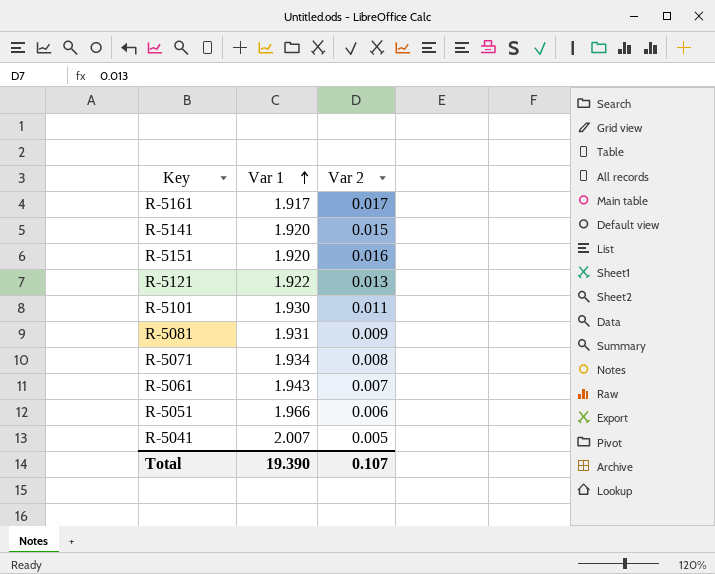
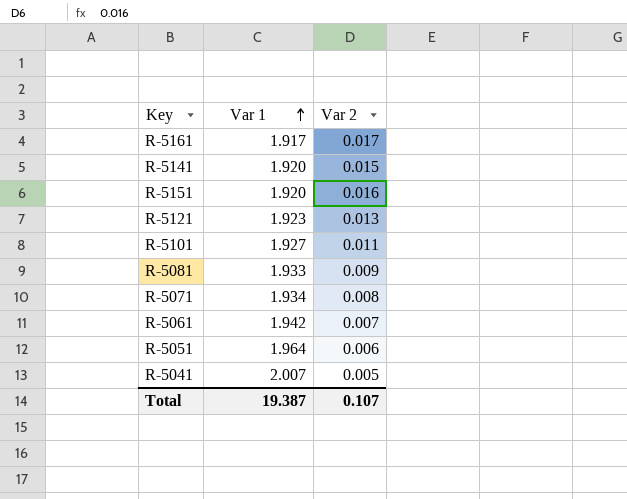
R-5121 | Var 1: 1.922 -> 1.923
R-5101 | Var 1: 1.930 -> 1.927
R-5081 | Var 1: 1.931 -> 1.933
R-5061 | Var 1: 1.943 -> 1.942
R-5051 | Var 1: 1.966 -> 1.964
Total | Var 1: 19.390 -> 19.387

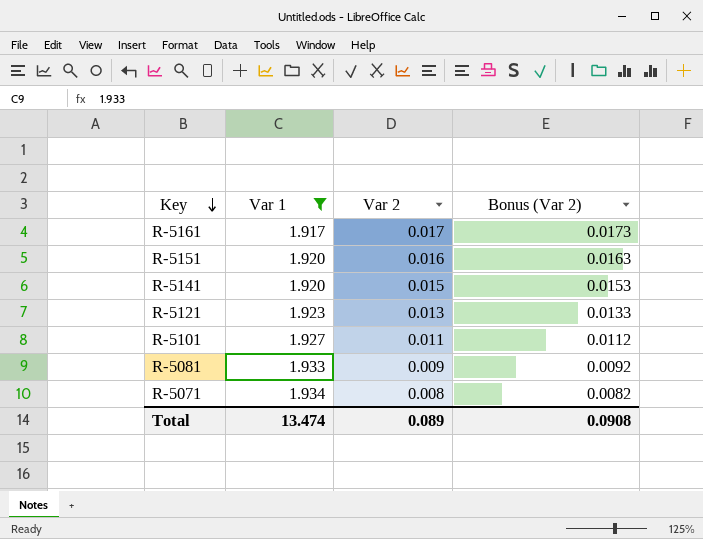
filter: none -> Var 1 <= 1.934
row order: Var 1 ascending -> Key descending
column Bonus (Var 2) | formula: none -> [Var 2] * 1.02
Total | Var 1: 19.387 -> 13.474
Total | Var 2: 0.107 -> 0.089

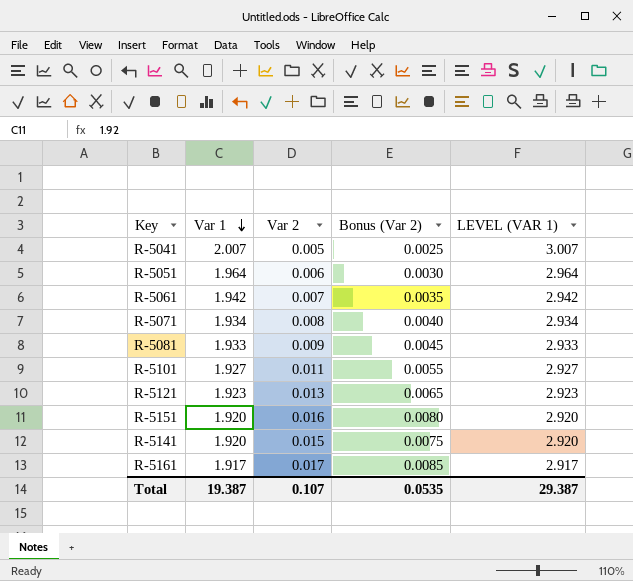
filter: Var 1 <= 1.934 -> none
row order: Key descending -> Var 1 descending
column Bonus (Var 2) | formula: [Var 2] * 1.02 -> [Var 2] * 0.5
column LEVEL (VAR 1) | formula: none -> [Var 1] + 1
Total | Var 1: 13.474 -> 19.387
Total | Var 2: 0.089 -> 0.107
Total | Bonus (Var 2): 0.0908 -> 0.0535

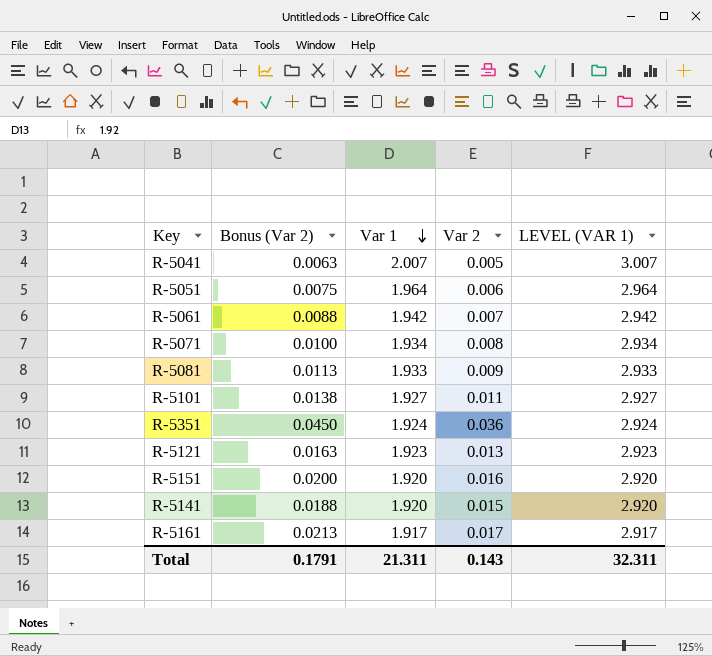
column Bonus (Var 2) | formula: [Var 2] * 0.5 -> [Var 2] * 1.25
column Bonus (Var 2) | position: 4 -> 2
row R-5351: none -> 0.0450 | 1.924 | 0.036 | 2.924
Total | Bonus (Var 2): 0.0535 -> 0.1791
Total | Var 1: 19.387 -> 21.311
Total | Var 2: 0.107 -> 0.143
Total | LEVEL (VAR 1): 29.387 -> 32.311

